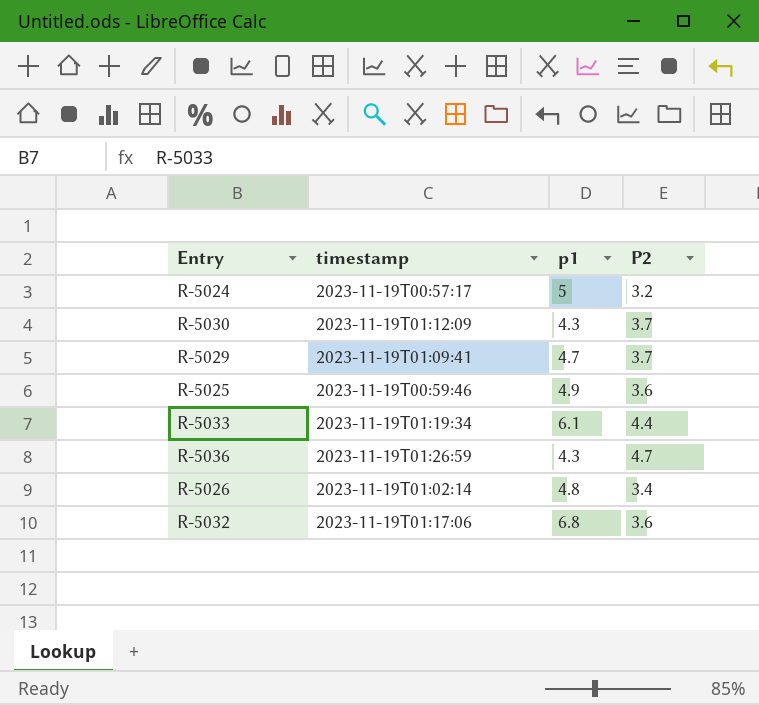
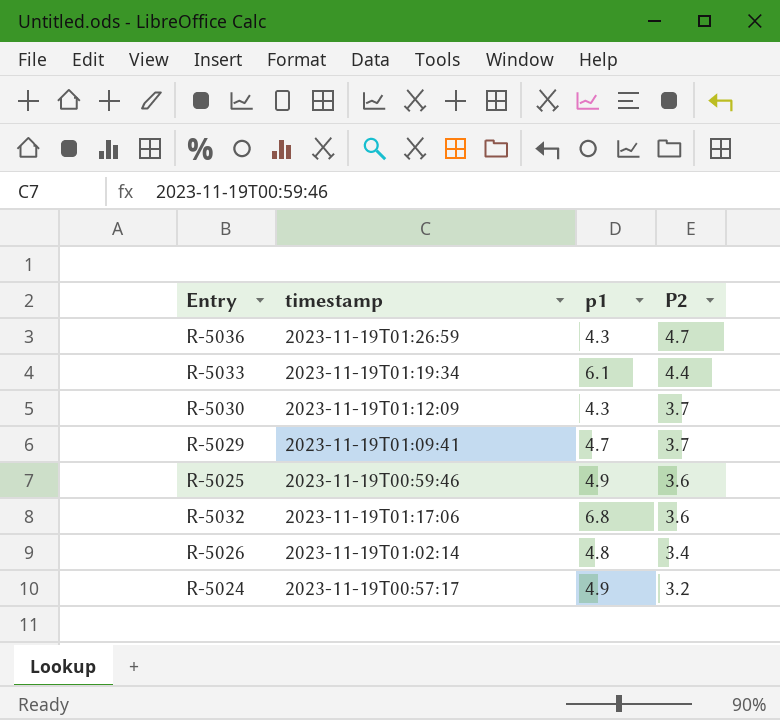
row order: none -> P2 descending
R-5024 | p1: 5 -> 4.9

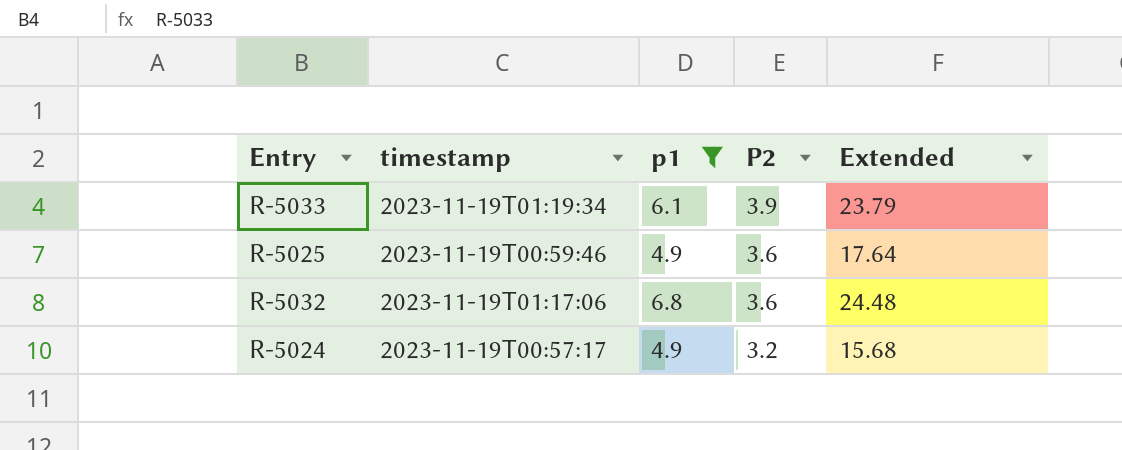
filter: none -> p1 >= 4.9
column Extended | formula: none -> [p1] * [P2]
R-5033 | P2: 4.4 -> 3.9

